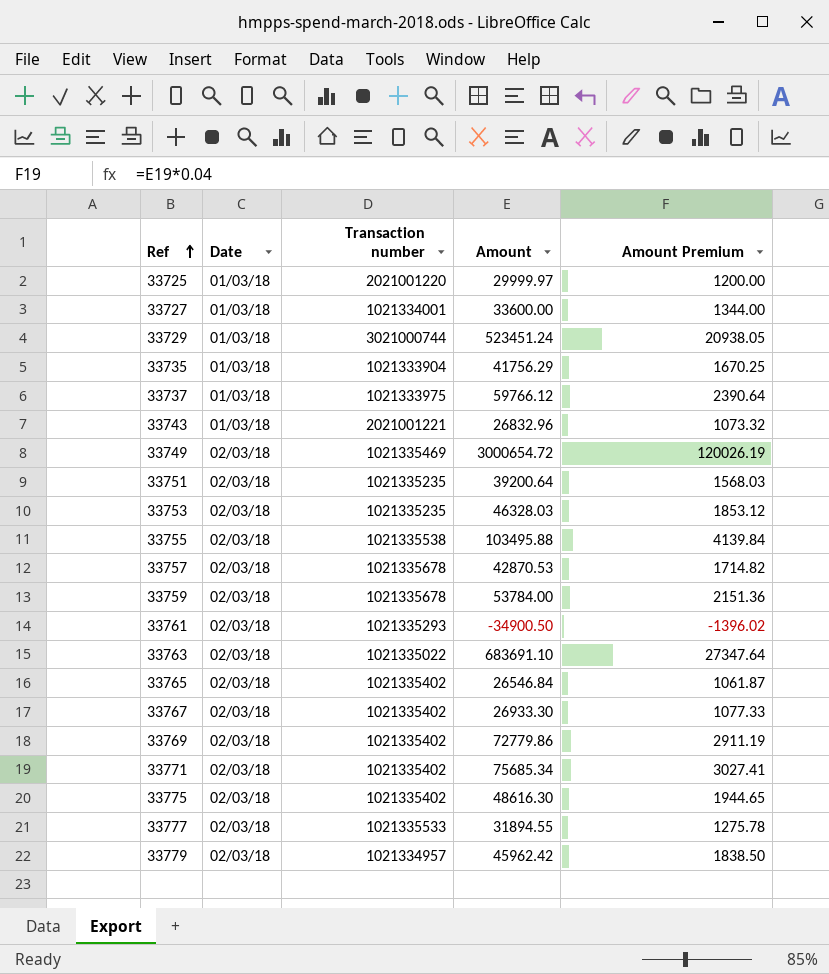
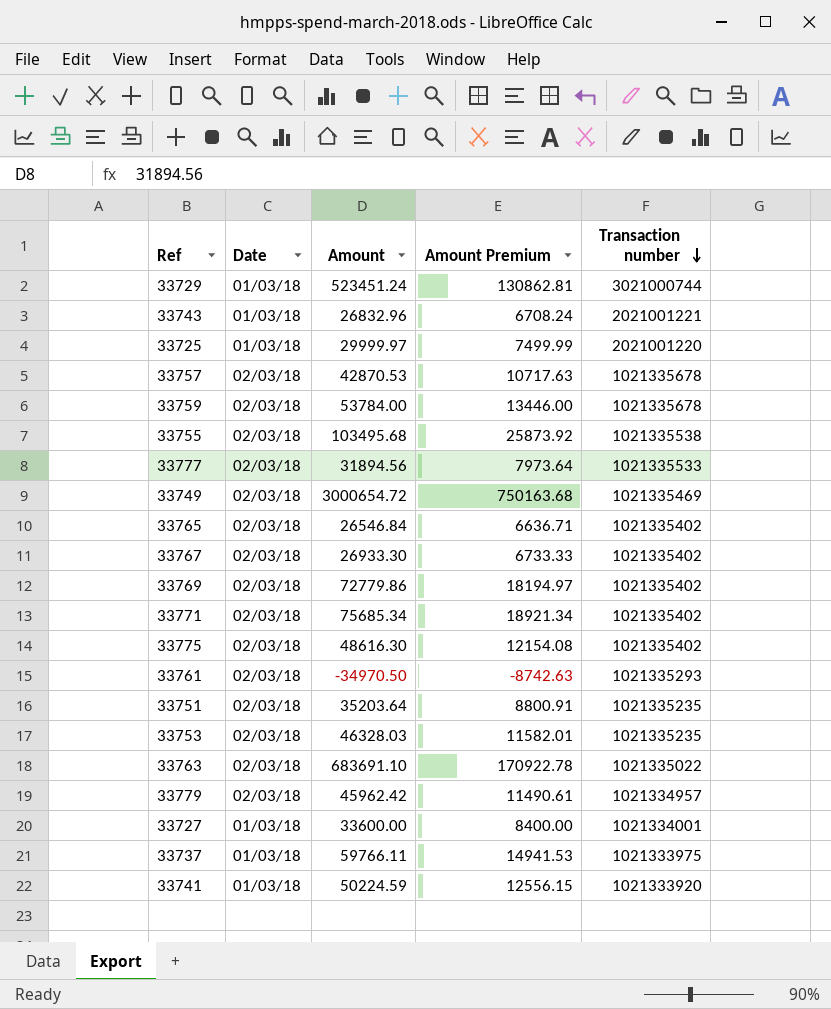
row order: Ref ascending -> Transaction number descending
column Amount Premium | formula: [Amount] * 0.04 -> [Amount] * 0.25
column Transaction number | position: 3 -> 5
row 33735: 01/03/18 | 1021333904 | 41756.29 | 1670.25 -> none
33755 | Amount: 103495.88 -> 103495.68
33777 | Amount: 31894.55 -> 31894.56
33761 | Amount: -34900.50 -> -34970.50
33751 | Amount: 39200.64 -> 35203.64
33737 | Amount: 59766.12 -> 59766.11
row 33741: none -> 01/03/18 | 50224.59 | 12556.15 | 1021333920

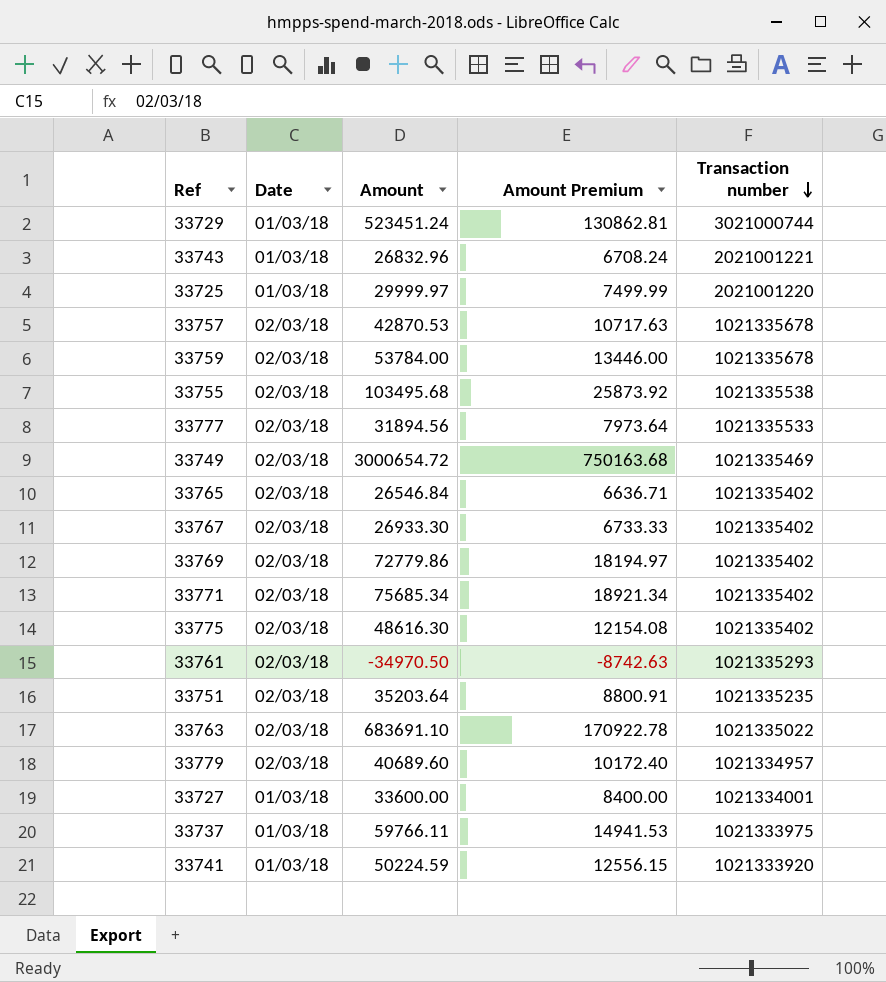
row 33753: 02/03/18 | 46328.03 | 11582.01 | 1021335235 -> none
33779 | Amount: 45962.42 -> 40689.60
33779 | Amount Premium: 11490.61 -> 10172.40

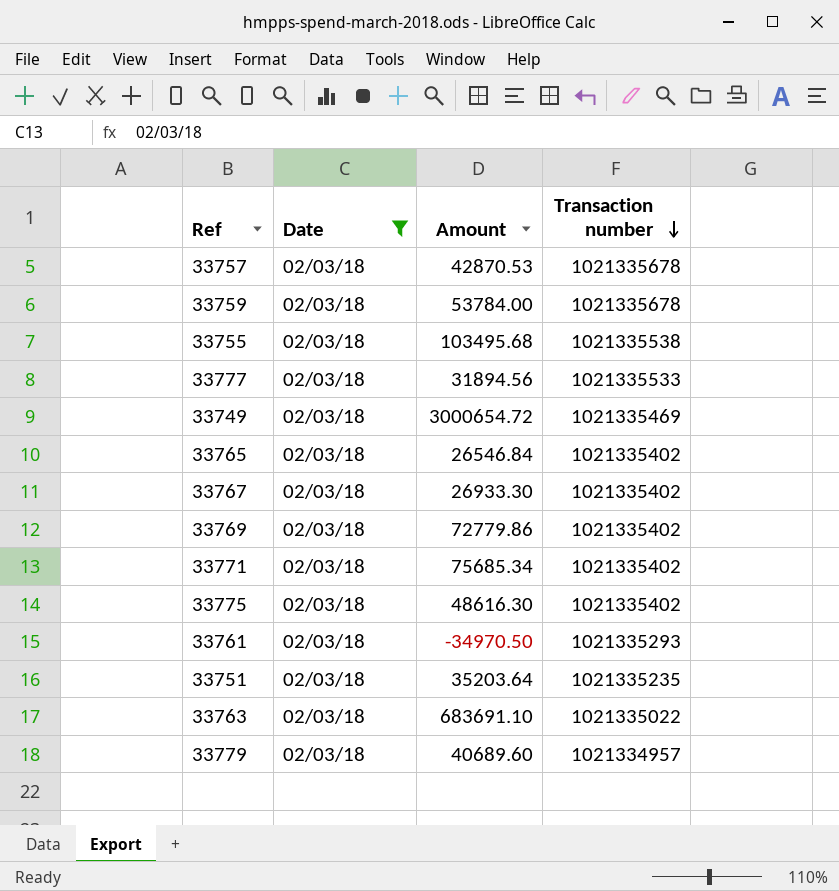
filter: none -> Date = 02/03/18
column Amount Premium | formula: [Amount] * 0.25 -> none

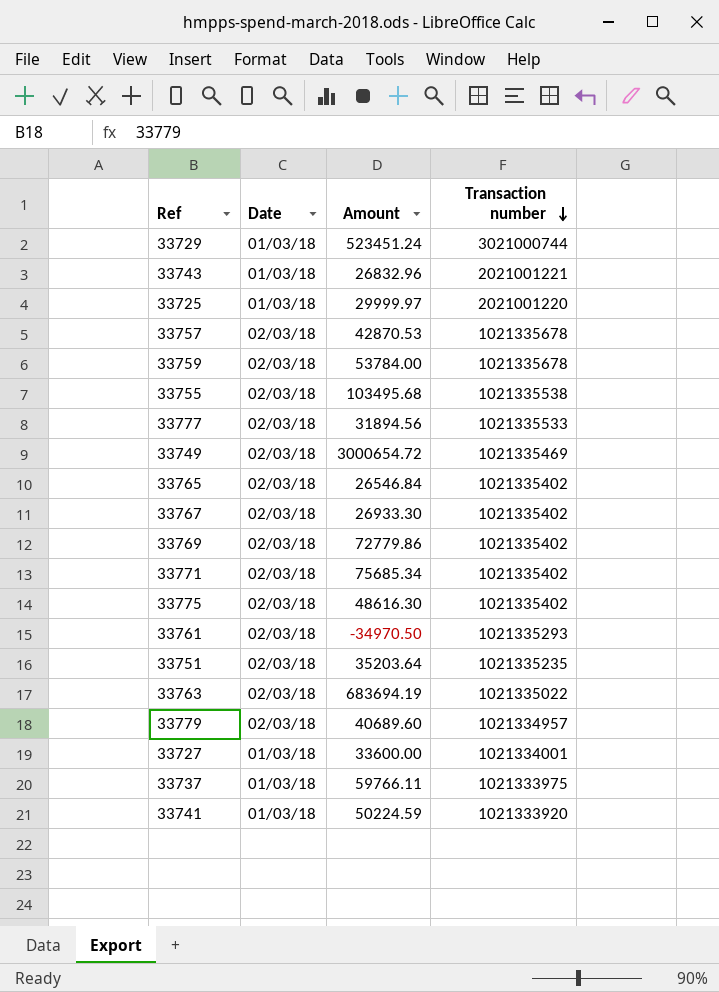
filter: Date = 02/03/18 -> none
33763 | Amount: 683691.10 -> 683694.19

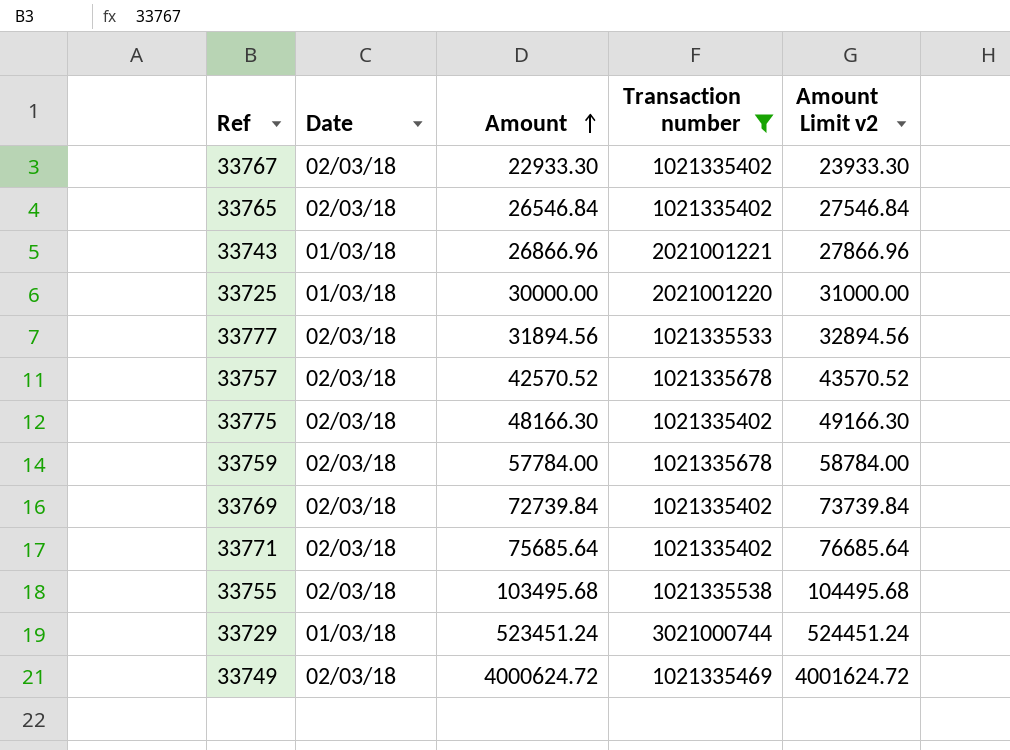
filter: none -> Transaction number >= 1021335402
row order: Transaction number descending -> Amount ascending
column Amount Limit v2 | formula: none -> [Amount] + 1000
33767 | Amount: 26933.30 -> 22933.30
33743 | Amount: 26832.96 -> 26866.96
33725 | Amount: 29999.97 -> 30000.00
33757 | Amount: 42870.53 -> 42570.52
33775 | Amount: 48616.30 -> 48166.30
33759 | Amount: 53784.00 -> 57784.00
33769 | Amount: 72779.86 -> 72739.84
33771 | Amount: 75685.34 -> 75685.64
33749 | Amount: 3000654.72 -> 4000624.72

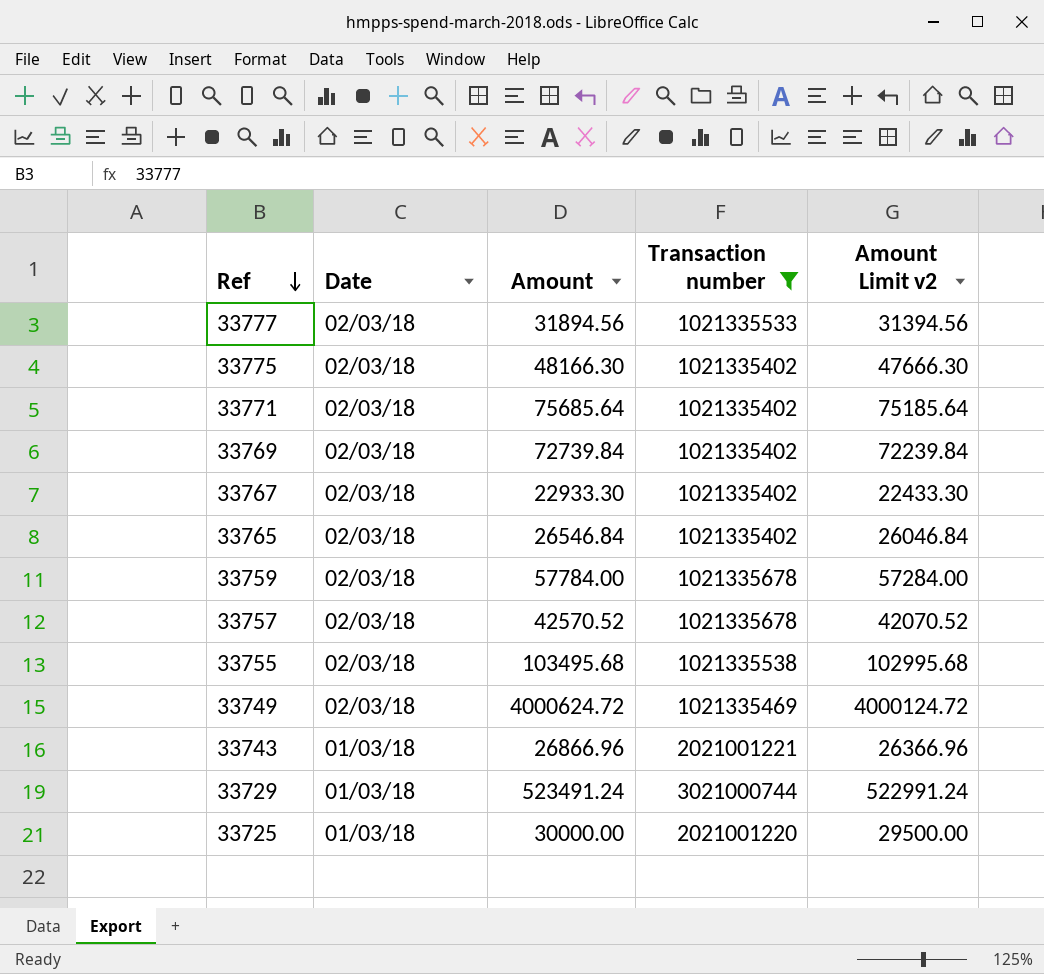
row order: Amount ascending -> Ref descending
column Amount Limit v2 | formula: [Amount] + 1000 -> [Amount] - 500
33729 | Amount: 523451.24 -> 523491.24

